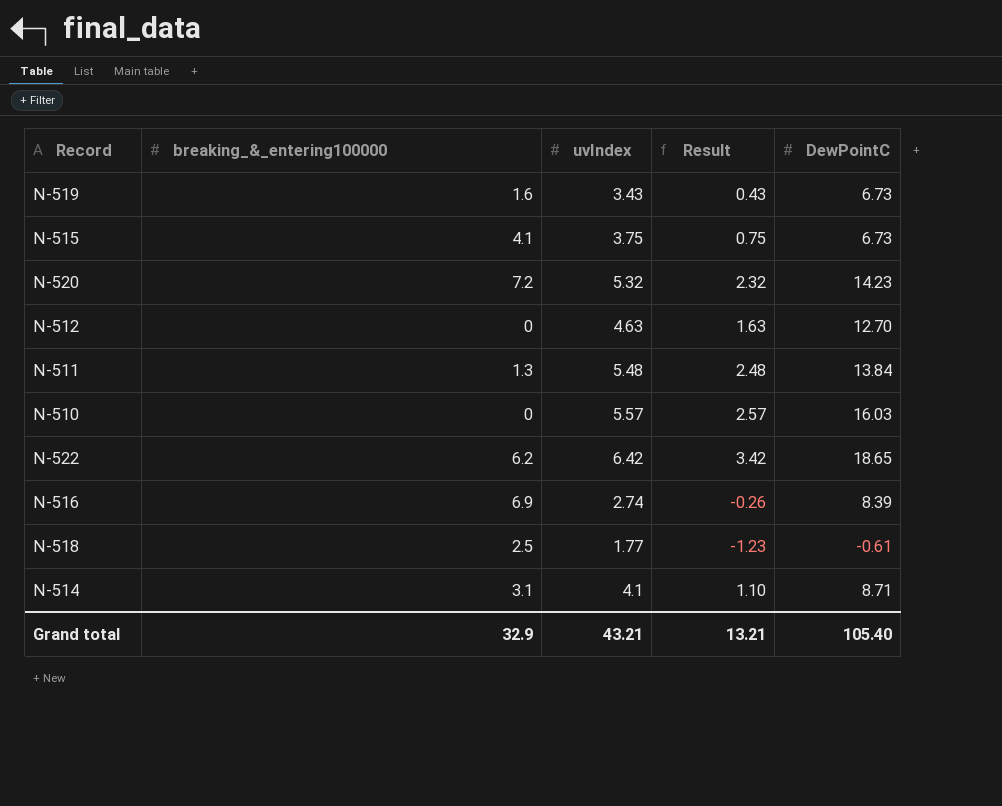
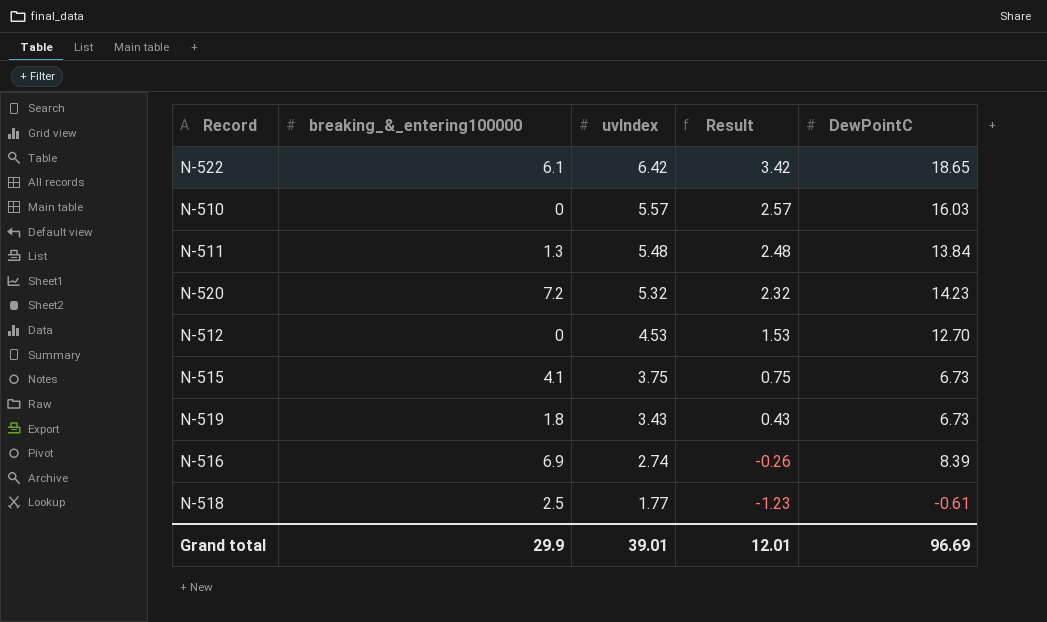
row order: none -> uvIndex descending
row N-514: 3.1 | 4.1 | 1.10 | 8.71 -> none
N-522 | breaking_&_entering100000: 6.2 -> 6.1
N-512 | uvIndex: 4.63 -> 4.53
N-512 | Result: 1.63 -> 1.53
N-519 | breaking_&_entering100000: 1.6 -> 1.8
Grand total | breaking_&_entering100000: 32.9 -> 29.9
Grand total | uvIndex: 43.21 -> 39.01
Grand total | Result: 13.21 -> 12.01
Grand total | DewPointC: 105.40 -> 96.69

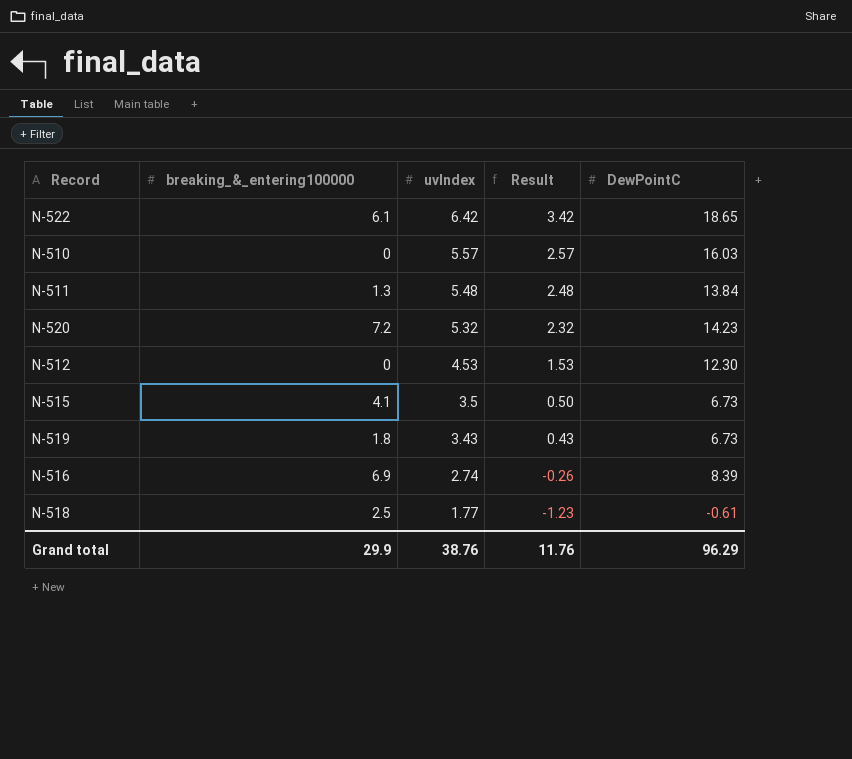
N-512 | DewPointC: 12.70 -> 12.30
N-515 | uvIndex: 3.75 -> 3.5
N-515 | Result: 0.75 -> 0.50
Grand total | uvIndex: 39.01 -> 38.76
Grand total | Result: 12.01 -> 11.76
Grand total | DewPointC: 96.69 -> 96.29

